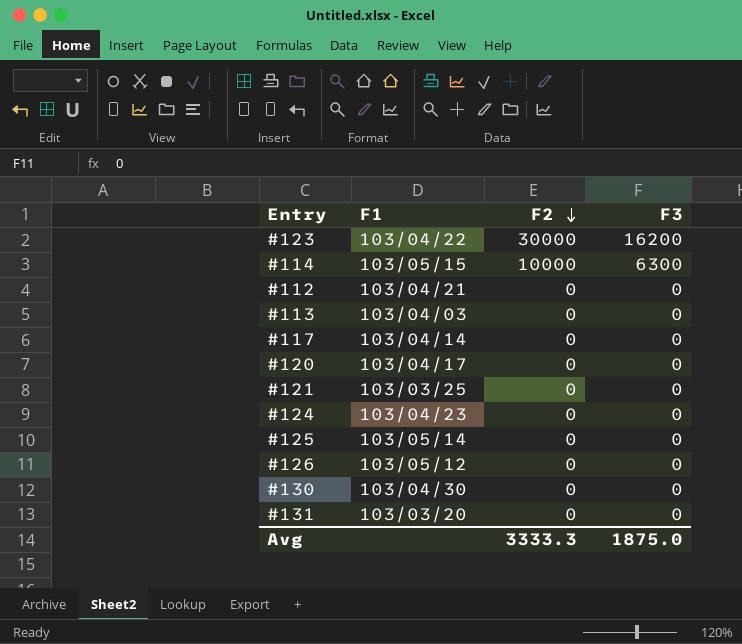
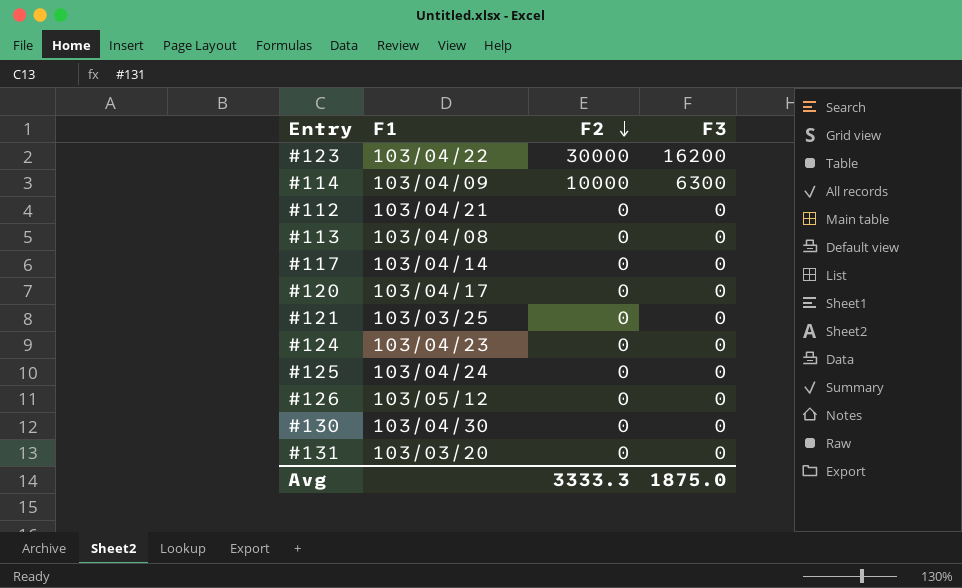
#114 | F1: 103/05/15 -> 103/04/09
#113 | F1: 103/04/03 -> 103/04/08
#125 | F1: 103/05/14 -> 103/04/24

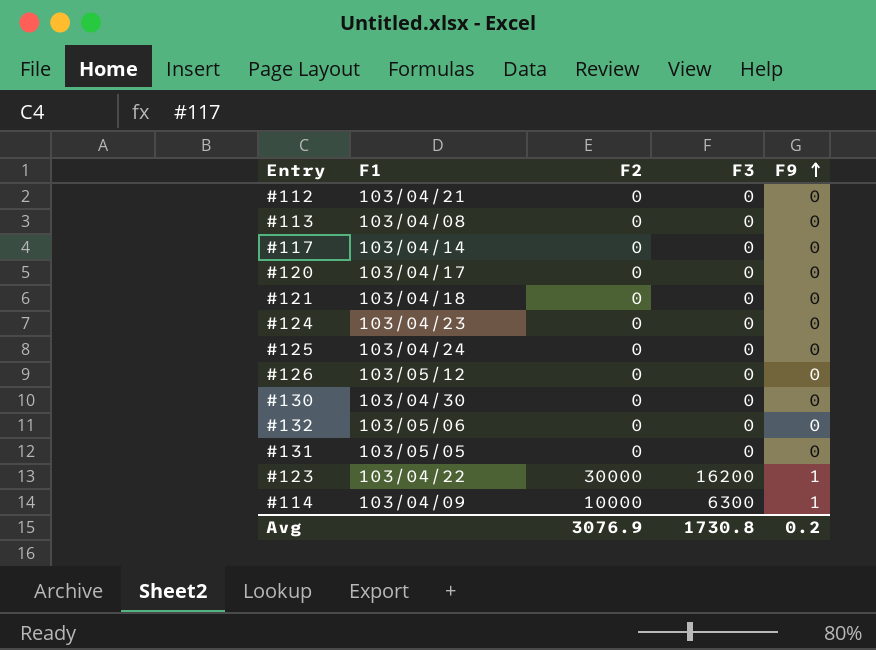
row order: F2 descending -> F9 ascending
column F9 | position: none -> 5
#121 | F1: 103/03/25 -> 103/04/18
row #132: none -> 103/05/06 | 0 | 0 | 0
#131 | F1: 103/03/20 -> 103/05/05
Avg | F2: 3333.3 -> 3076.9
Avg | F3: 1875.0 -> 1730.8

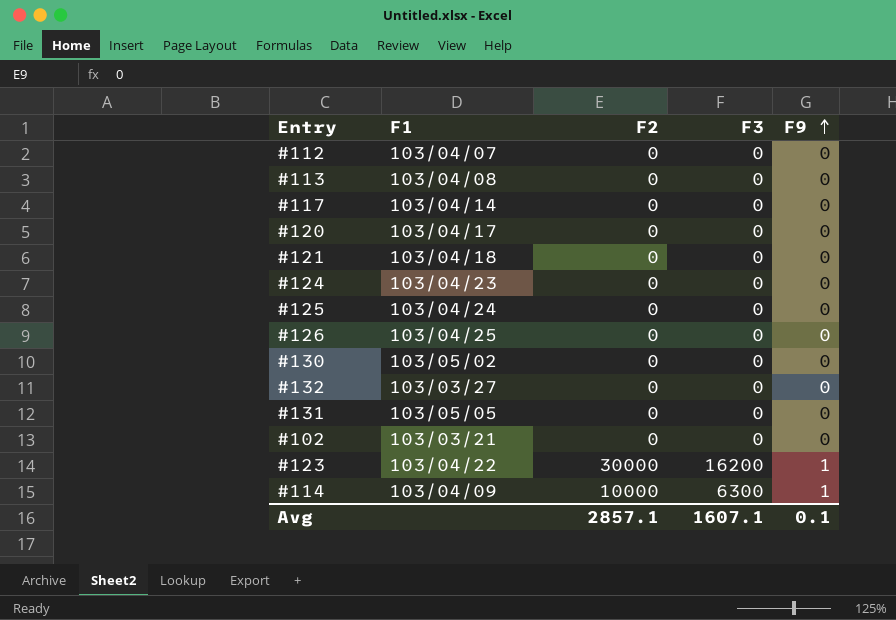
#112 | F1: 103/04/21 -> 103/04/07
#126 | F1: 103/05/12 -> 103/04/25
#130 | F1: 103/04/30 -> 103/05/02
#132 | F1: 103/05/06 -> 103/03/27
row #102: none -> 103/03/21 | 0 | 0 | 0
Avg | F2: 3076.9 -> 2857.1
Avg | F3: 1730.8 -> 1607.1
Avg | F9: 0.2 -> 0.1

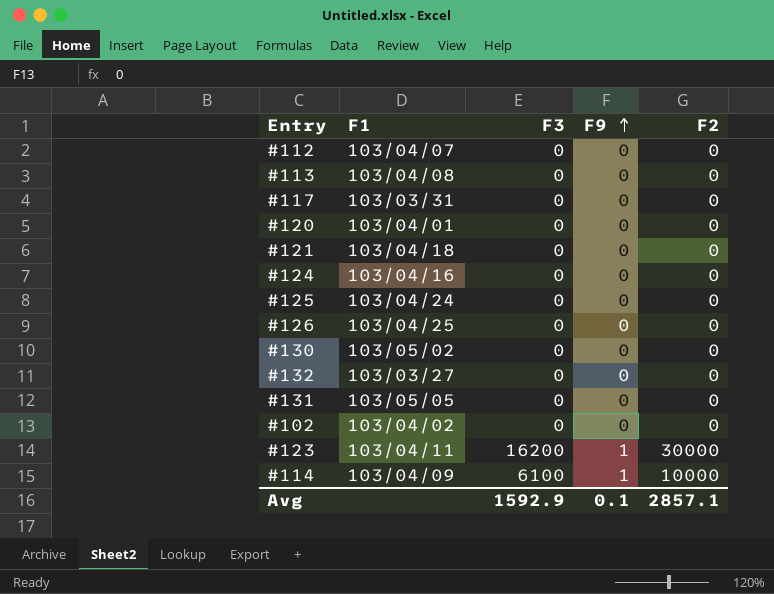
column F2 | position: 3 -> 5
#117 | F1: 103/04/14 -> 103/03/31
#120 | F1: 103/04/17 -> 103/04/01
#124 | F1: 103/04/23 -> 103/04/16
#102 | F1: 103/03/21 -> 103/04/02
#123 | F1: 103/04/22 -> 103/04/11
#114 | F3: 6300 -> 6100
Avg | F3: 1607.1 -> 1592.9

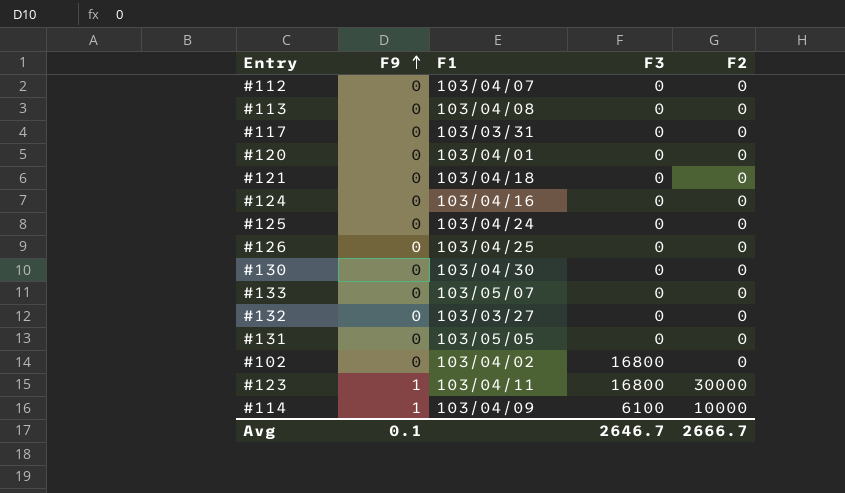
column F9 | position: 4 -> 2
#130 | F1: 103/05/02 -> 103/04/30
row #133: none -> 0 | 103/05/07 | 0 | 0
#102 | F3: 0 -> 16800
#123 | F3: 16200 -> 16800
Avg | F3: 1592.9 -> 2646.7
Avg | F2: 2857.1 -> 2666.7

